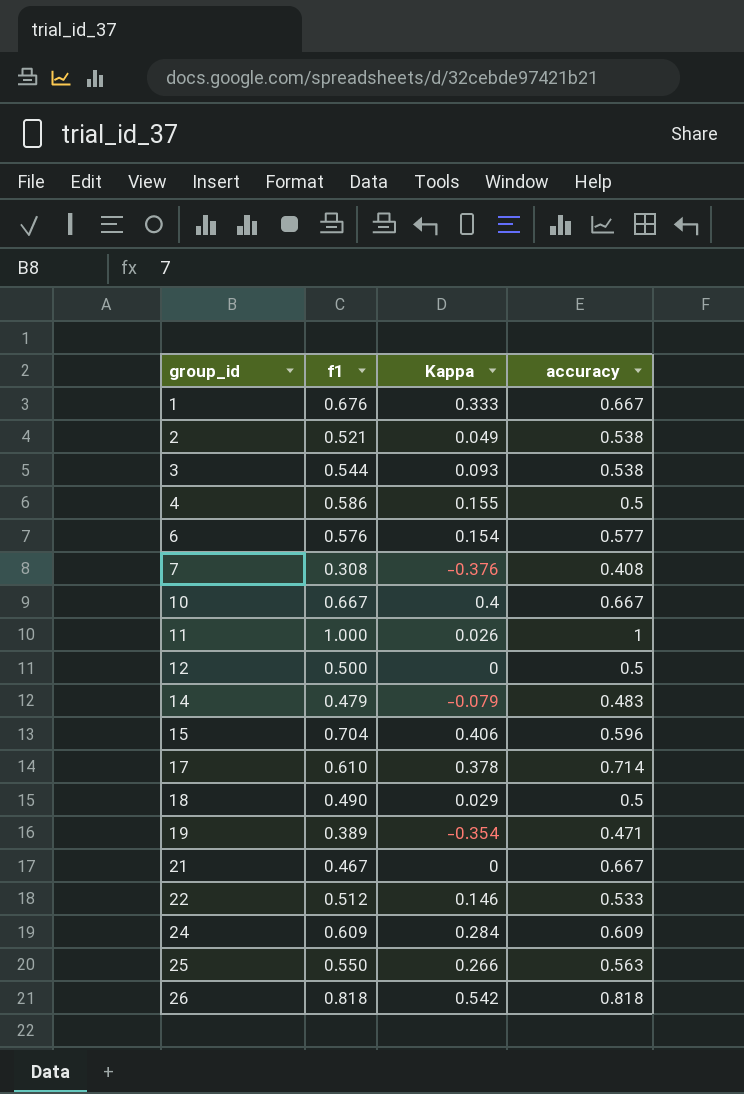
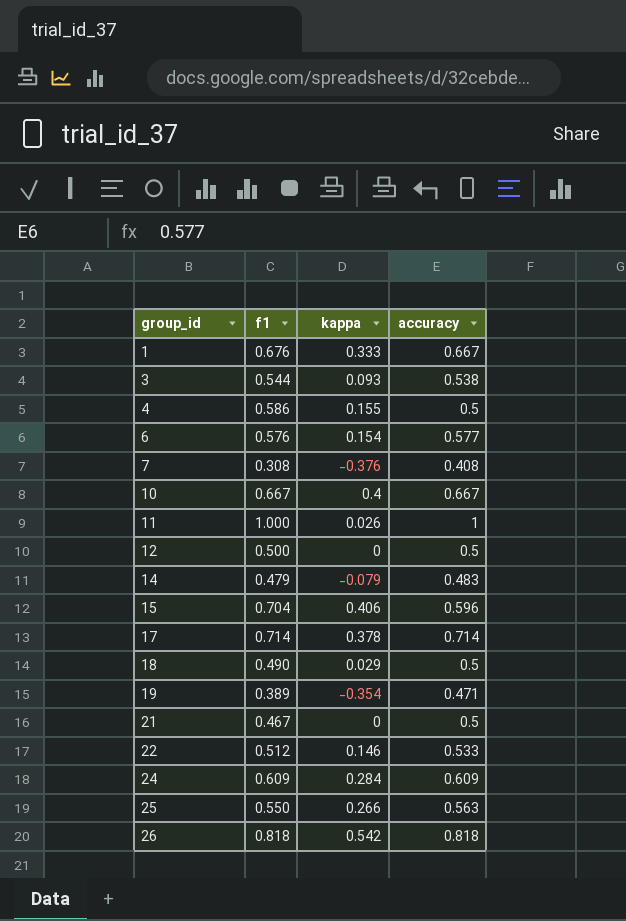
column name: Kappa -> kappa
row 2: 0.521 | 0.049 | 0.538 -> none
17 | f1: 0.610 -> 0.714
21 | accuracy: 0.667 -> 0.5

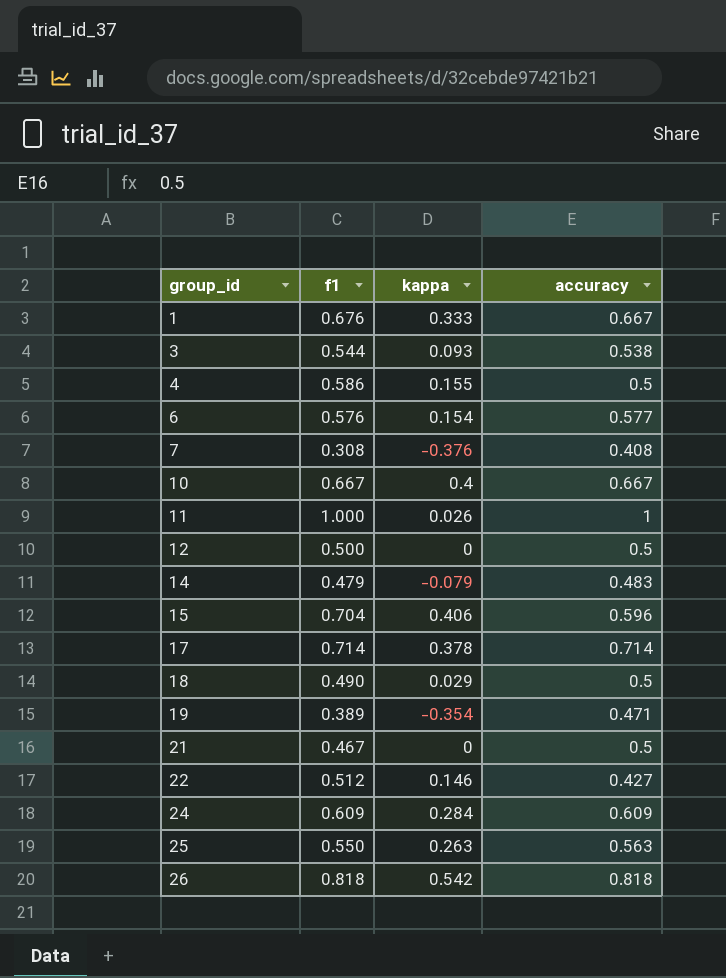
22 | accuracy: 0.533 -> 0.427
25 | kappa: 0.266 -> 0.263

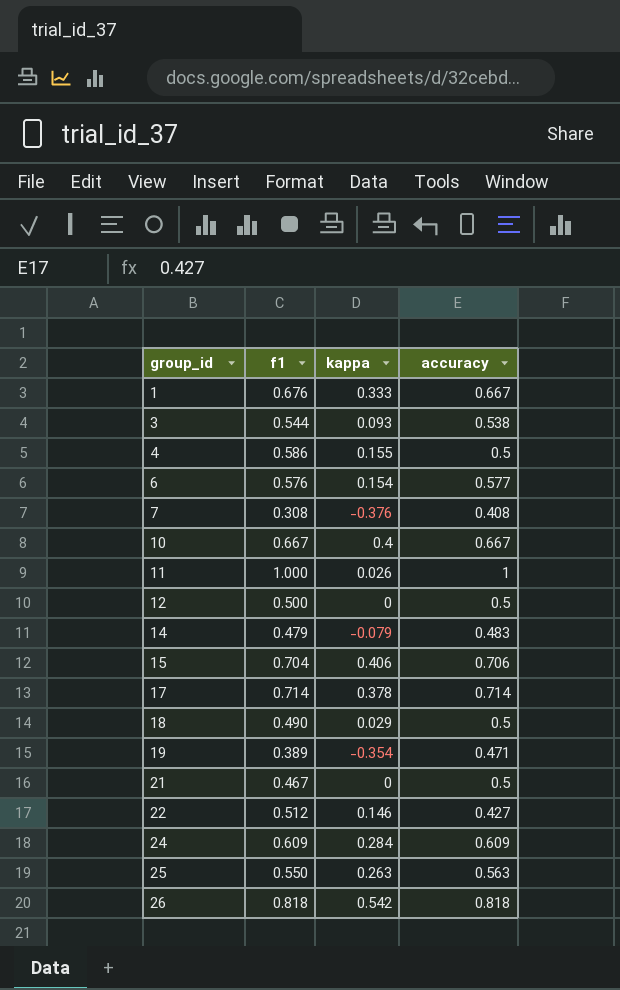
15 | accuracy: 0.596 -> 0.706

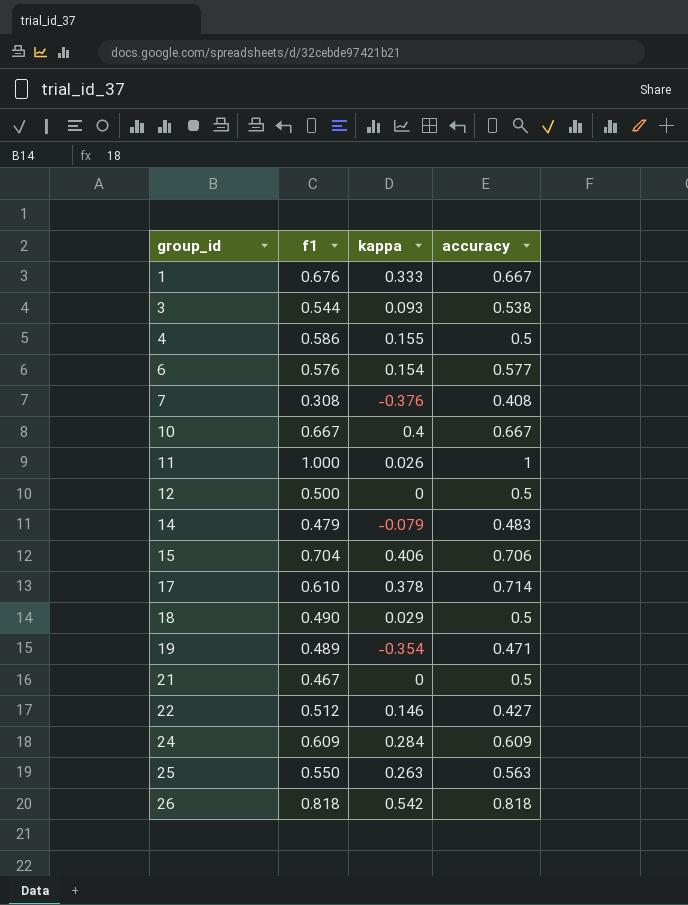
17 | f1: 0.714 -> 0.610
19 | f1: 0.389 -> 0.489

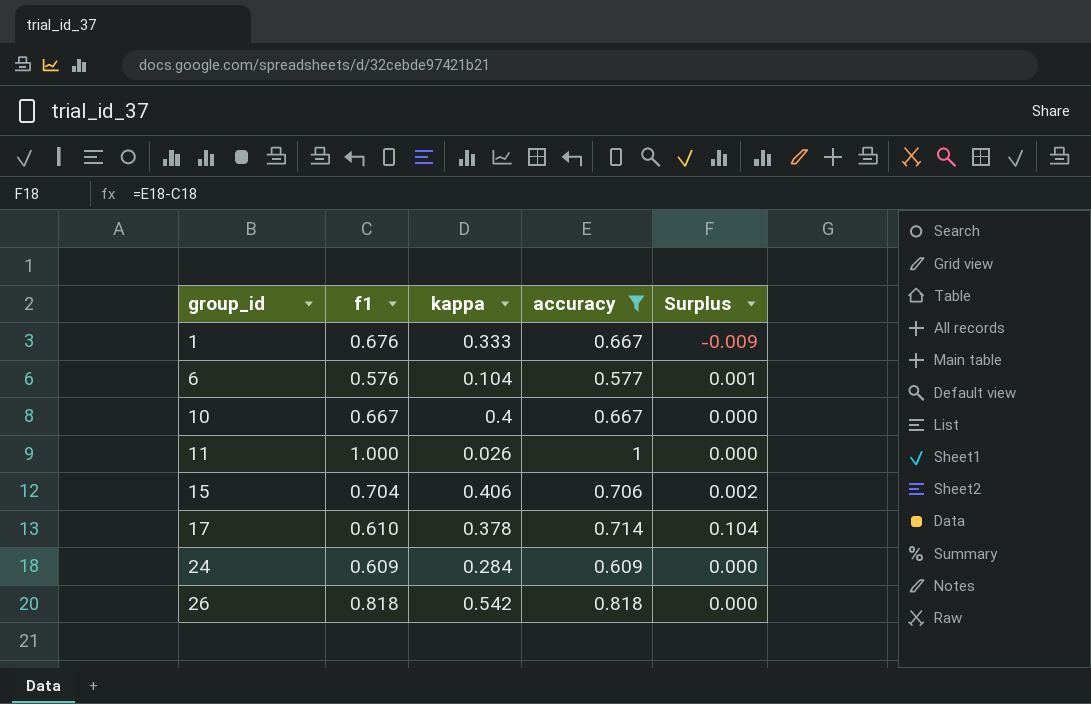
filter: none -> accuracy >= 0.577
column Surplus | formula: none -> [accuracy] - [f1]
6 | kappa: 0.154 -> 0.104

